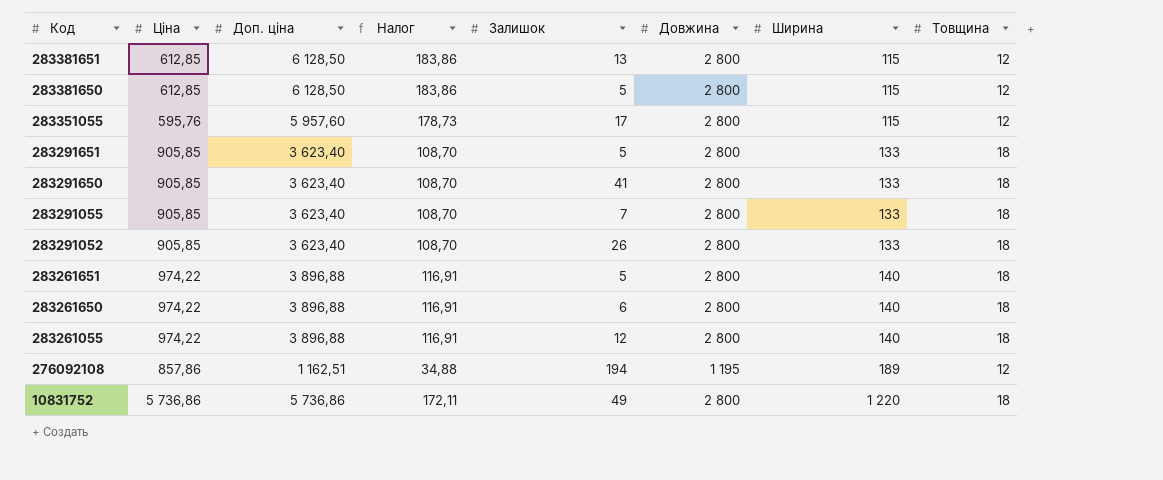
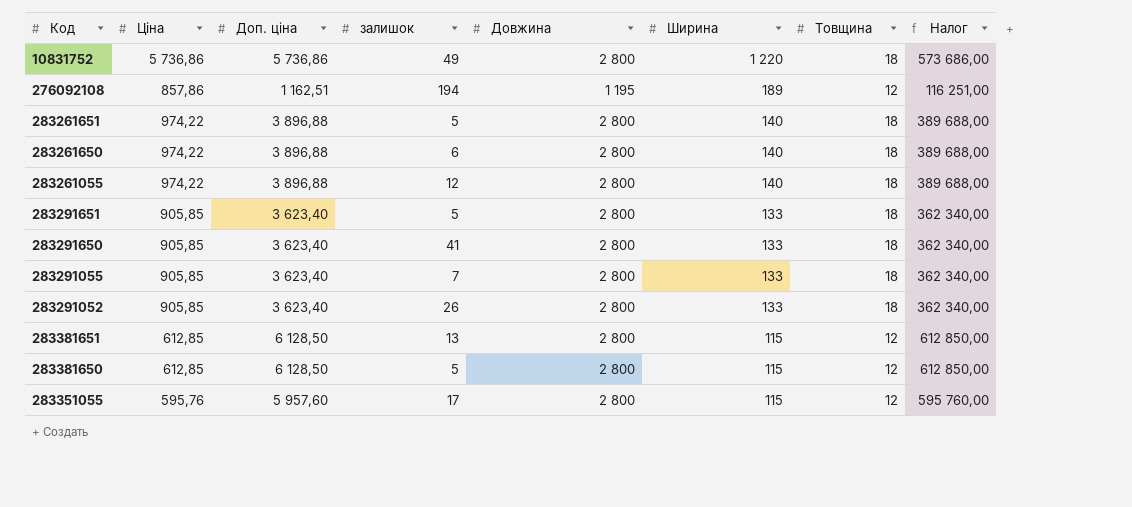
row order: Код descending -> Ширина descending
column name: Залишок -> залишок
column Налог | formula: [Доп. ціна] * 0,03 -> [Доп. ціна] * 100
column Налог | position: 4 -> 8

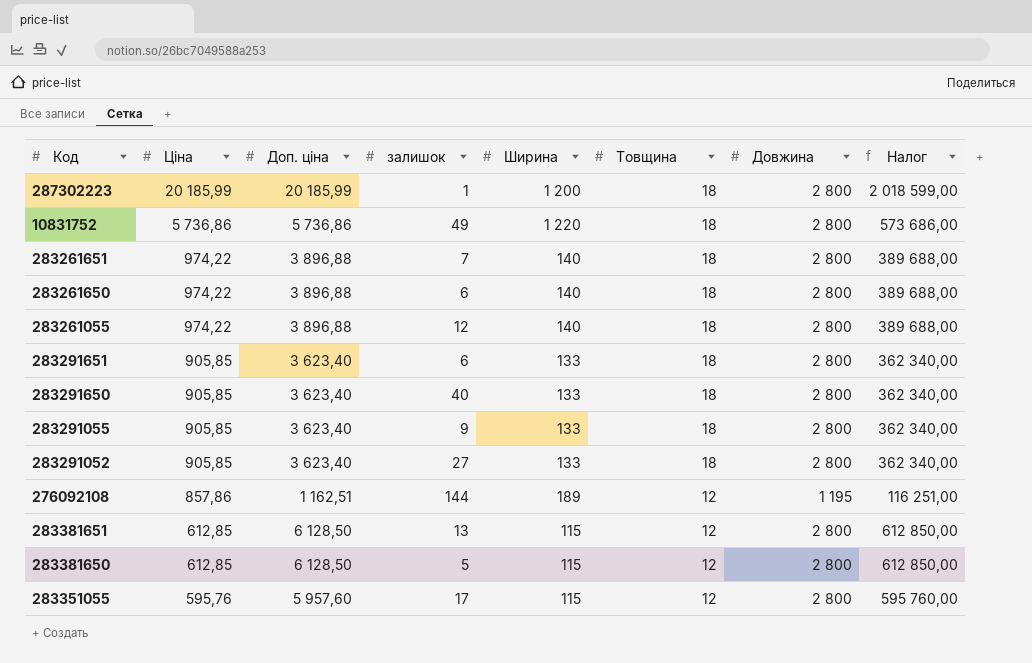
row order: Ширина descending -> Ціна descending
column Довжина | position: 5 -> 7
row 287302223: none -> 20 185,99 | 20 185,99 | 1 | 1 200 | 18 | 2 800 | 2 018 599,00
283261651 | залишок: 5 -> 7
283291651 | залишок: 5 -> 6
283291650 | залишок: 41 -> 40
283291055 | залишок: 7 -> 9
283291052 | залишок: 26 -> 27
276092108 | залишок: 194 -> 144

